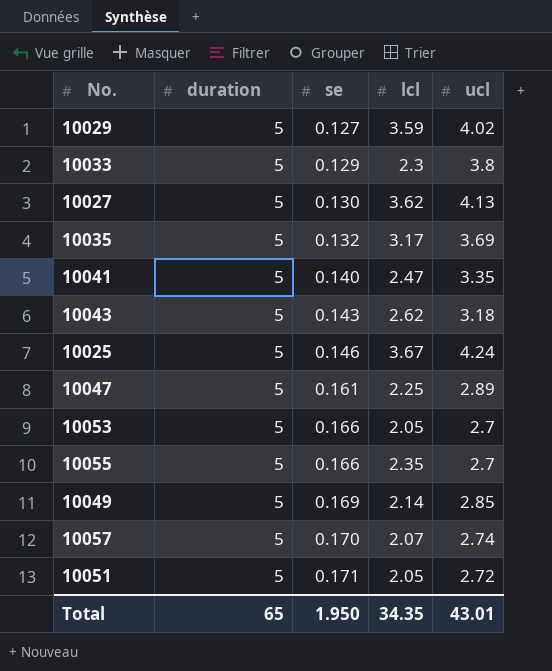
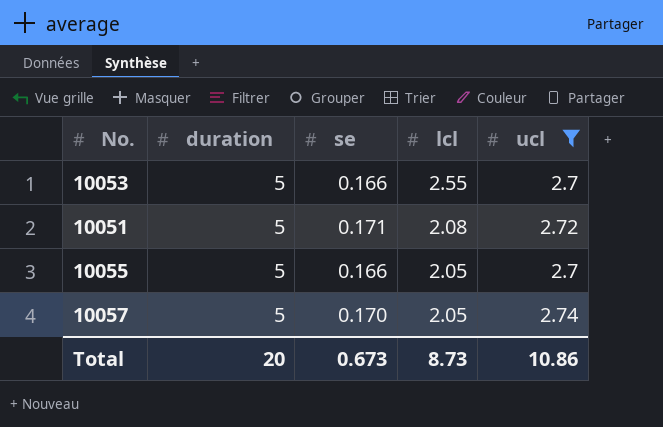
filter: none -> ucl <= 2.74
row order: se ascending -> lcl descending
10053 | lcl: 2.05 -> 2.55
10051 | lcl: 2.05 -> 2.08
10055 | lcl: 2.35 -> 2.05
10057 | lcl: 2.07 -> 2.05
Total | duration: 65 -> 20
Total | se: 1.950 -> 0.673
Total | lcl: 34.35 -> 8.73
Total | ucl: 43.01 -> 10.86

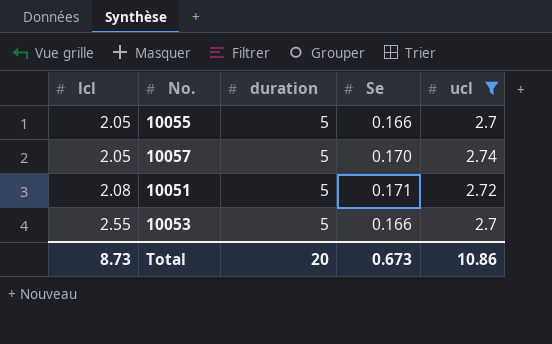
row order: lcl descending -> lcl ascending
column lcl | position: 4 -> 1
column name: se -> Se

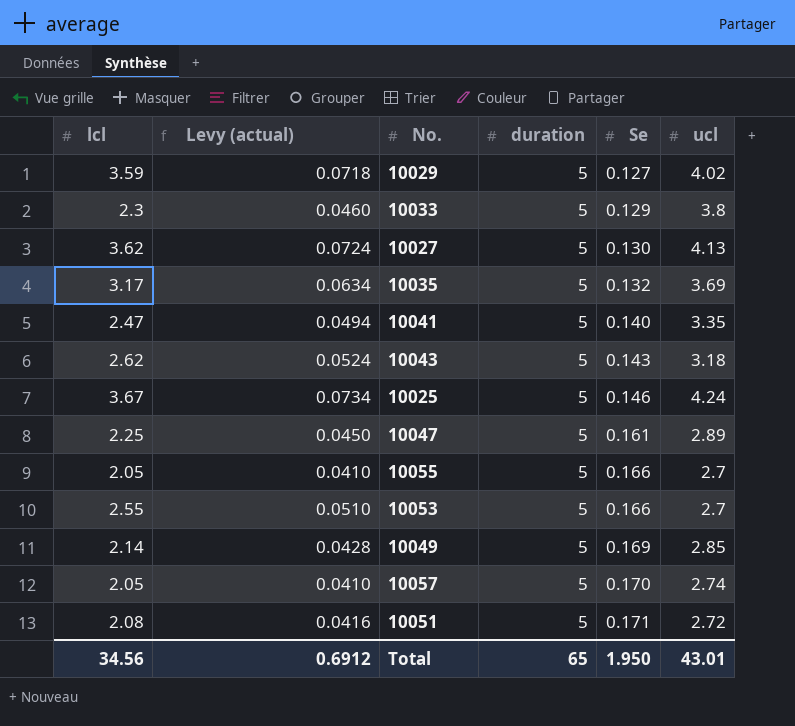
filter: ucl <= 2.74 -> none
row order: lcl ascending -> Se ascending
column Levy (actual) | formula: none -> [lcl] * 0.02
Total | lcl: 8.73 -> 34.56
Total | duration: 20 -> 65
Total | Se: 0.673 -> 1.950
Total | ucl: 10.86 -> 43.01

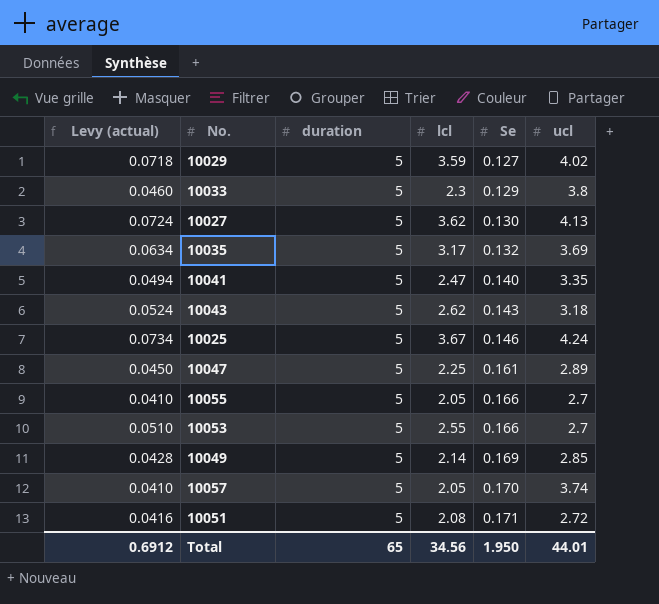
column lcl | position: 1 -> 4
10057 | ucl: 2.74 -> 3.74
Total | ucl: 43.01 -> 44.01

